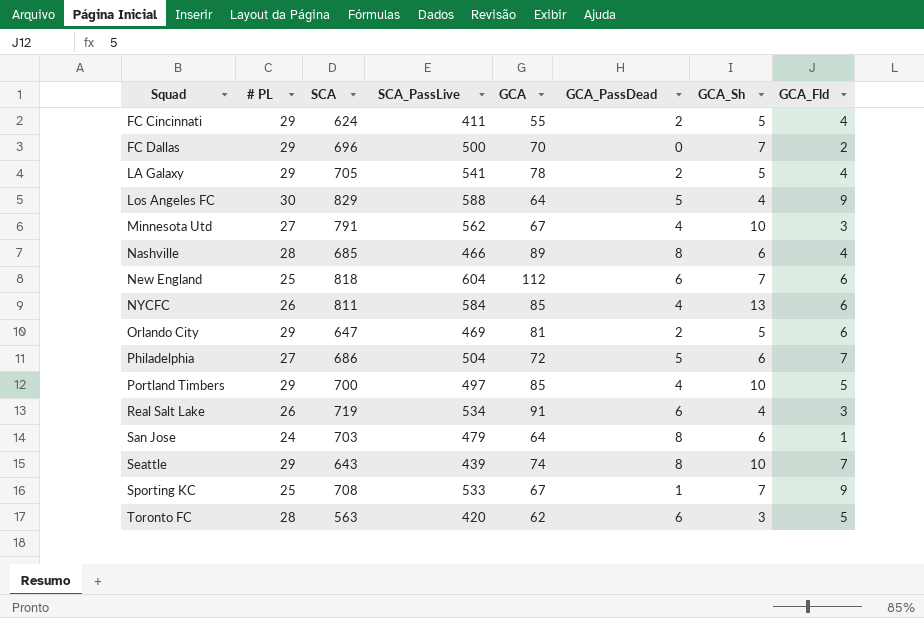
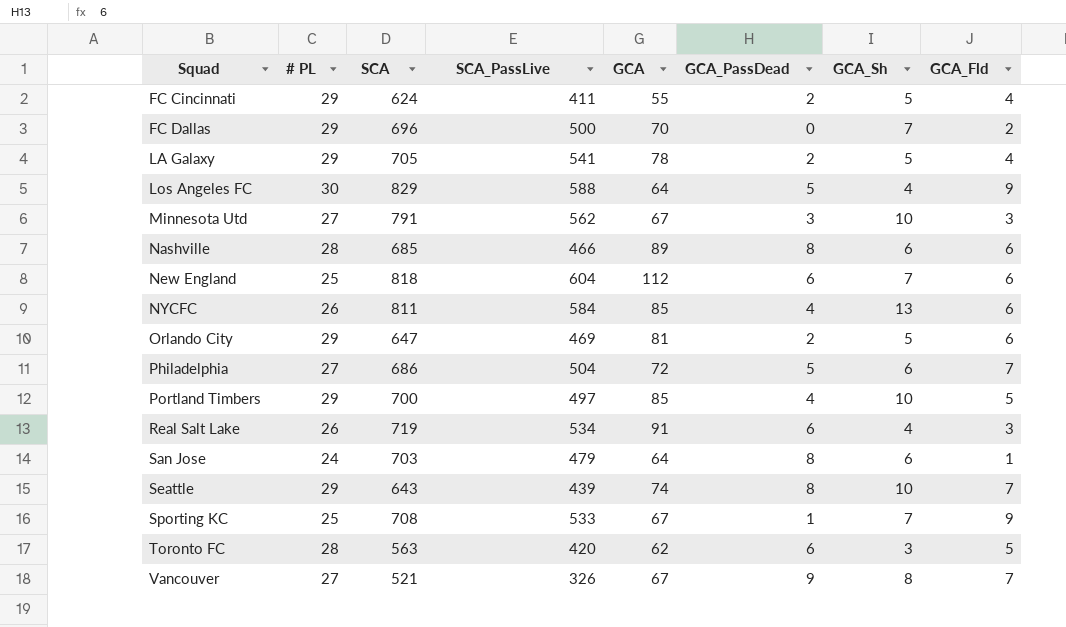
Minnesota Utd | GCA_PassDead: 4 -> 3
Nashville | GCA_Fld: 4 -> 6
row Vancouver: none -> 27 | 521 | 326 | 67 | 9 | 8 | 7

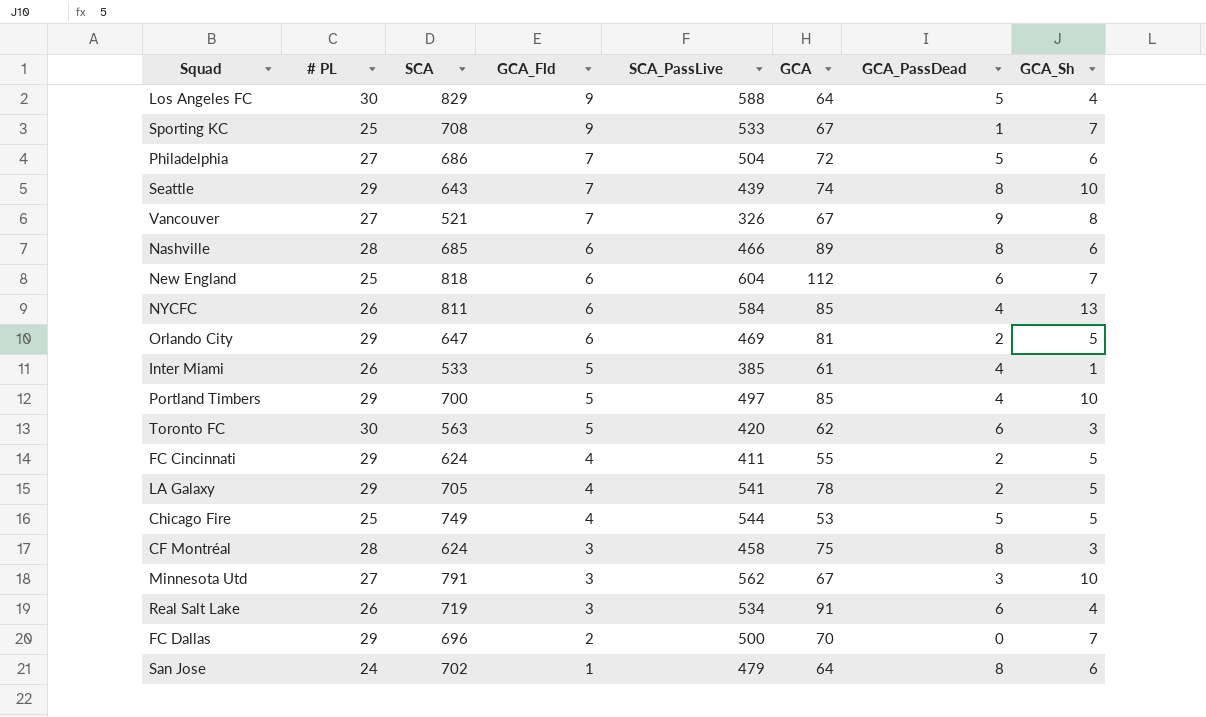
row order: Squad ascending -> GCA_Fld descending
column GCA_Fld | position: 8 -> 4
row Inter Miami: none -> 26 | 533 | 5 | 385 | 61 | 4 | 1
Toronto FC | # PL: 28 -> 30
row Chicago Fire: none -> 25 | 749 | 4 | 544 | 53 | 5 | 5
row CF Montréal: none -> 28 | 624 | 3 | 458 | 75 | 8 | 3
San Jose | SCA: 703 -> 702

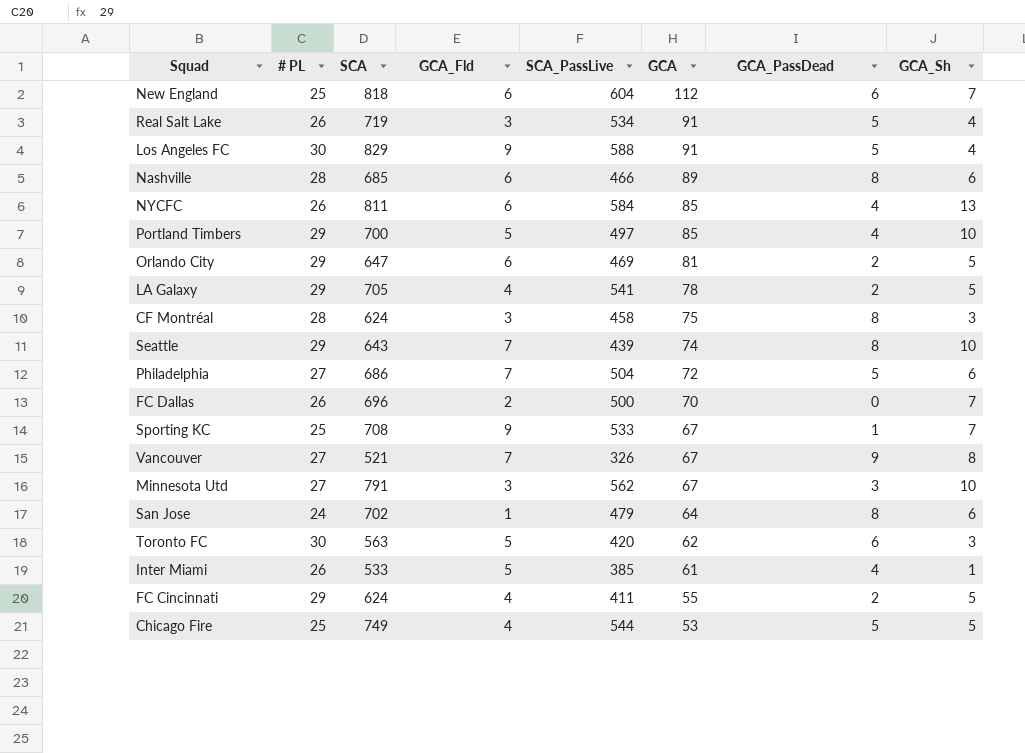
row order: GCA_Fld descending -> GCA descending
Real Salt Lake | GCA_PassDead: 6 -> 5
Los Angeles FC | GCA: 64 -> 91
FC Dallas | # PL: 29 -> 26

